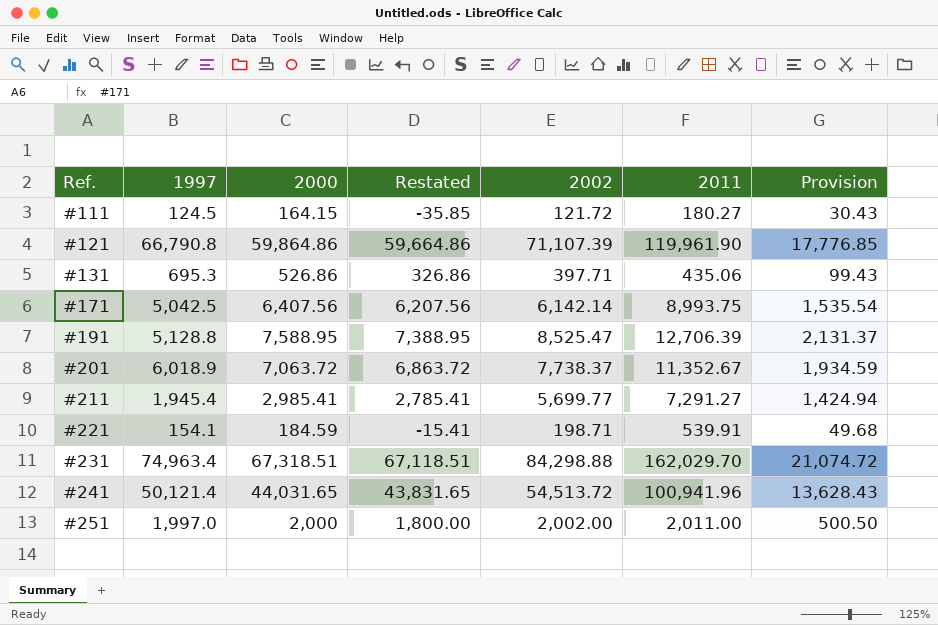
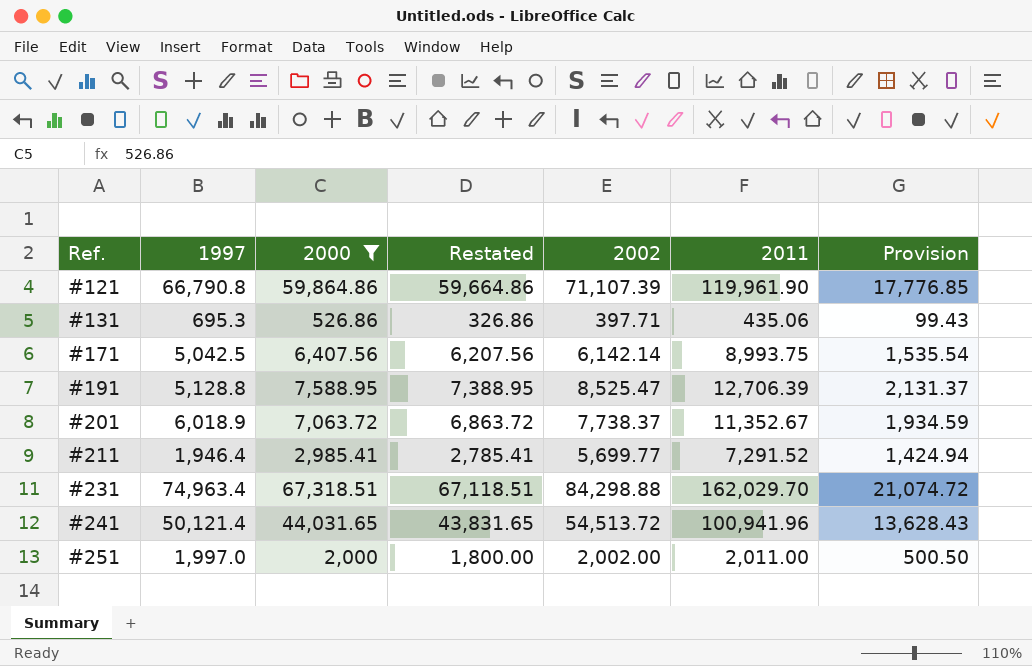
filter: none -> 2000 >= 526.86
#211 | 1997: 1,945.4 -> 1,946.4
#211 | 2011: 7,291.27 -> 7,291.52

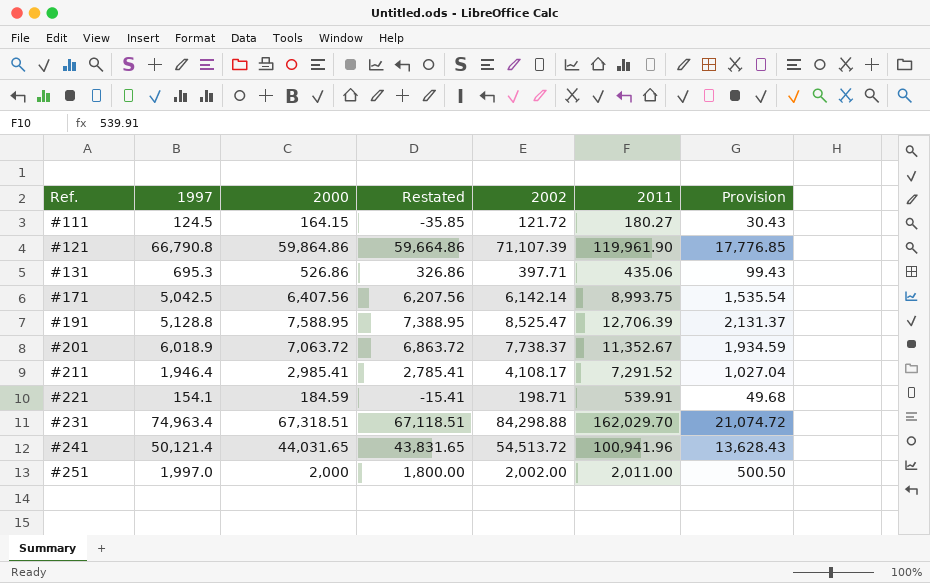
filter: 2000 >= 526.86 -> none
#211 | 2002: 5,699.77 -> 4,108.17
#211 | Provision: 1,424.94 -> 1,027.04

